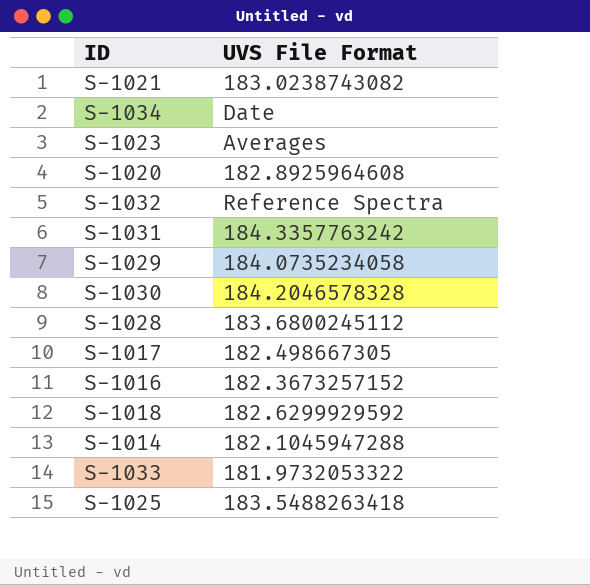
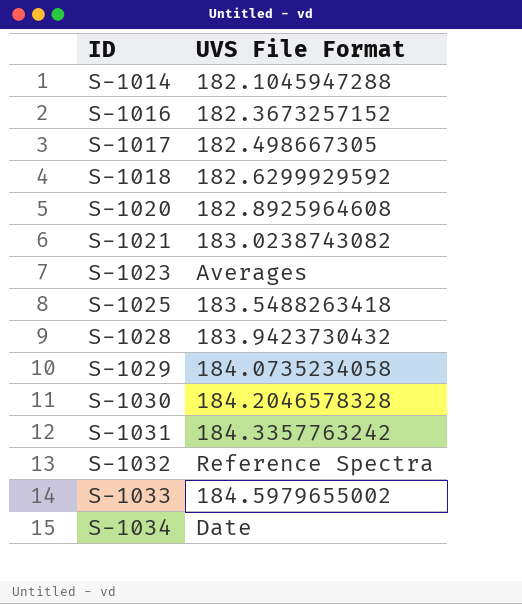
row order: none -> ID ascending
S-1028 | UVS File Format: 183.6800245112 -> 183.9423730432
S-1033 | UVS File Format: 181.9732053322 -> 184.5979655002

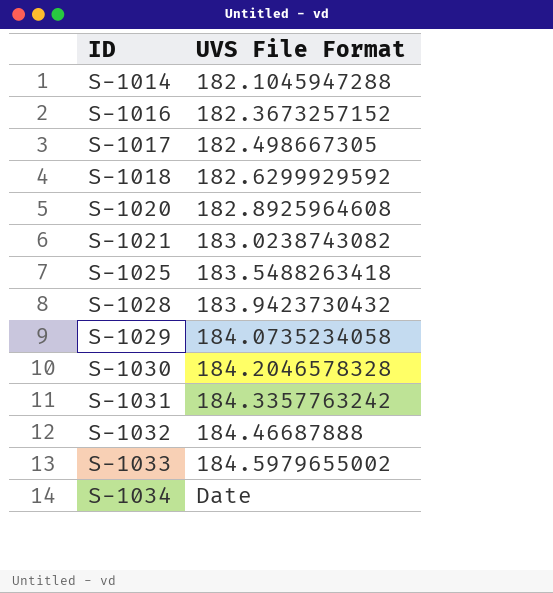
row S-1023: Averages -> none
S-1032 | UVS File Format: Reference Spectra -> 184.46687888

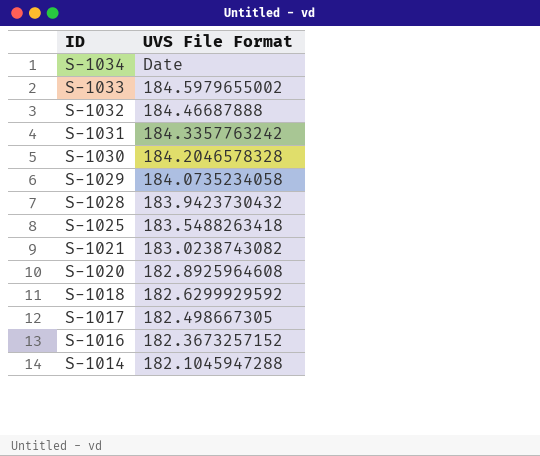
row order: ID ascending -> ID descending

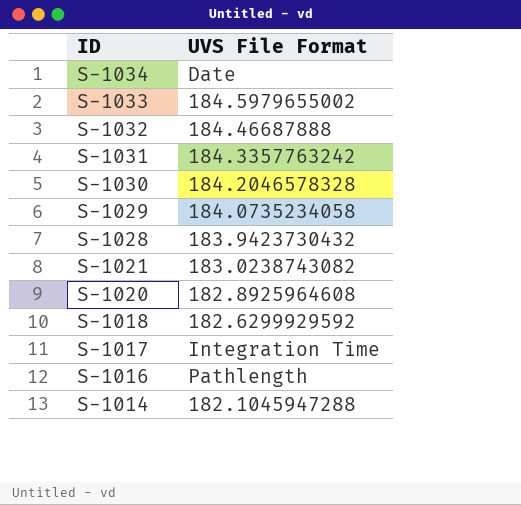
row S-1025: 183.5488263418 -> none
S-1017 | UVS File Format: 182.498667305 -> Integration Time
S-1016 | UVS File Format: 182.3673257152 -> Pathlength

